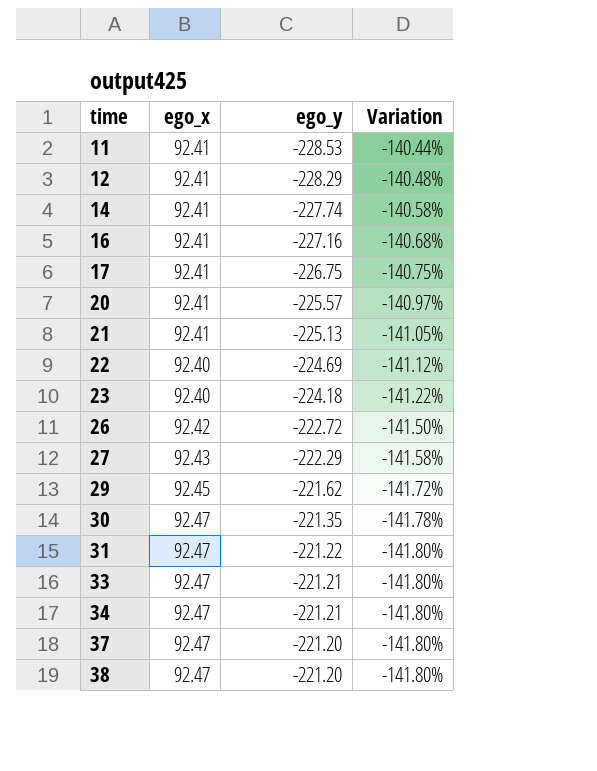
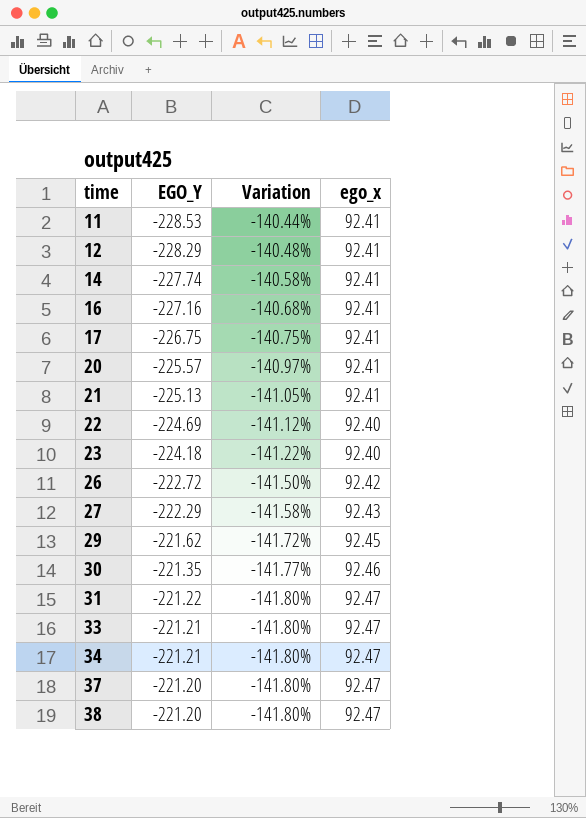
column name: ego_y -> EGO_Y
column ego_x | position: 2 -> 4
30 | Variation: -141.78% -> -141.77%
30 | ego_x: 92.47 -> 92.46

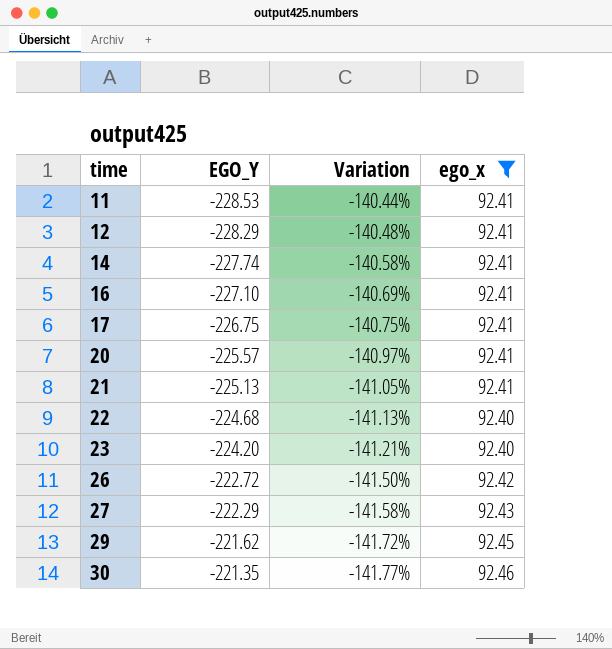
filter: none -> ego_x != 92.47
16 | EGO_Y: -227.16 -> -227.10
16 | Variation: -140.68% -> -140.69%
22 | EGO_Y: -224.69 -> -224.68
22 | Variation: -141.12% -> -141.13%
23 | EGO_Y: -224.18 -> -224.20
23 | Variation: -141.22% -> -141.21%

